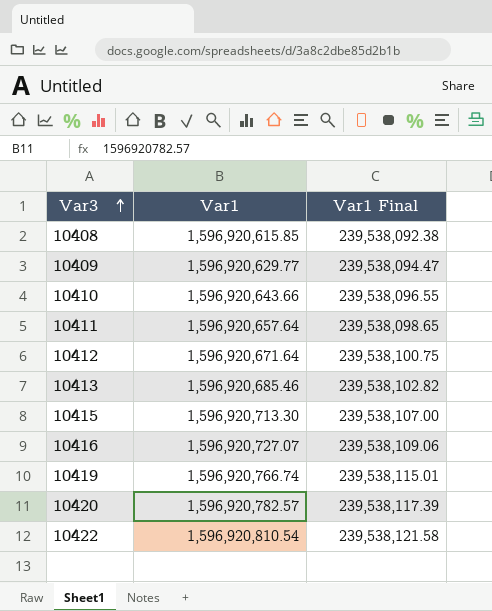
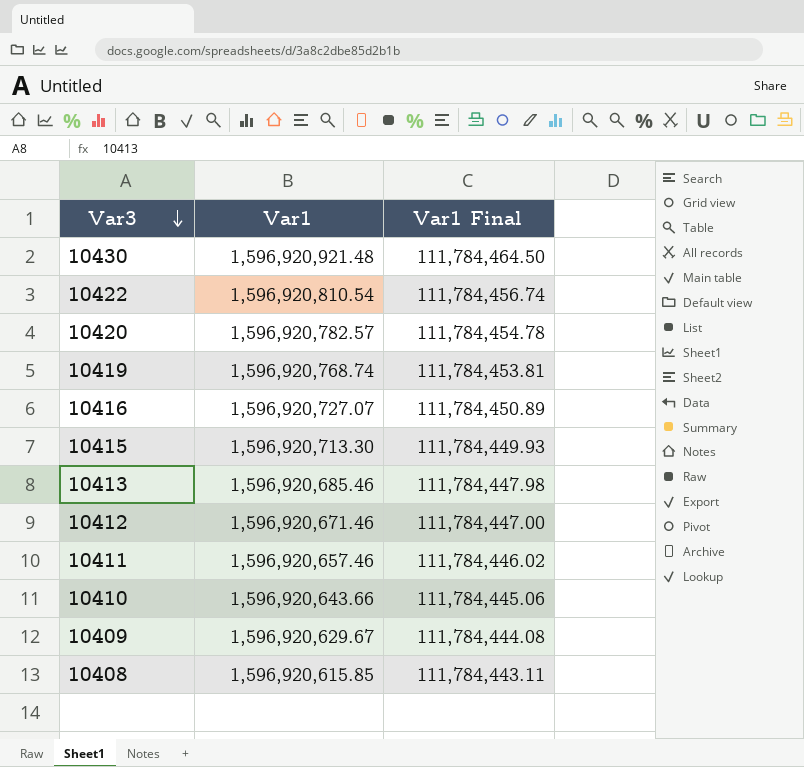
row order: Var3 ascending -> Var3 descending
column Var1 Final | formula: [Var1] * 0.15 -> [Var1] * 0.07
row 10430: none -> 1,596,920,921.48 | 111,784,464.50
10419 | Var1: 1,596,920,766.74 -> 1,596,920,768.74
10412 | Var1: 1,596,920,671.64 -> 1,596,920,671.46
10411 | Var1: 1,596,920,657.64 -> 1,596,920,657.46
10409 | Var1: 1,596,920,629.77 -> 1,596,920,629.67

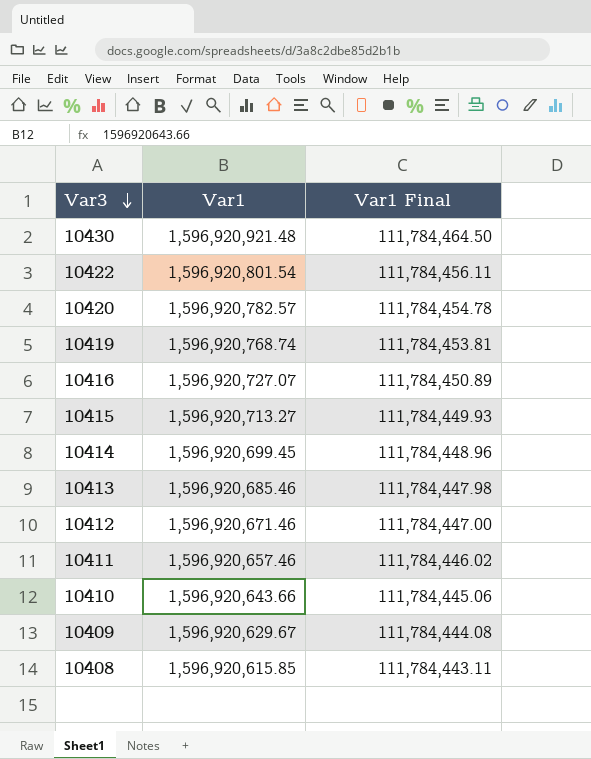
10422 | Var1: 1,596,920,810.54 -> 1,596,920,801.54
10422 | Var1 Final: 111,784,456.74 -> 111,784,456.11
10415 | Var1: 1,596,920,713.30 -> 1,596,920,713.27
row 10414: none -> 1,596,920,699.45 | 111,784,448.96

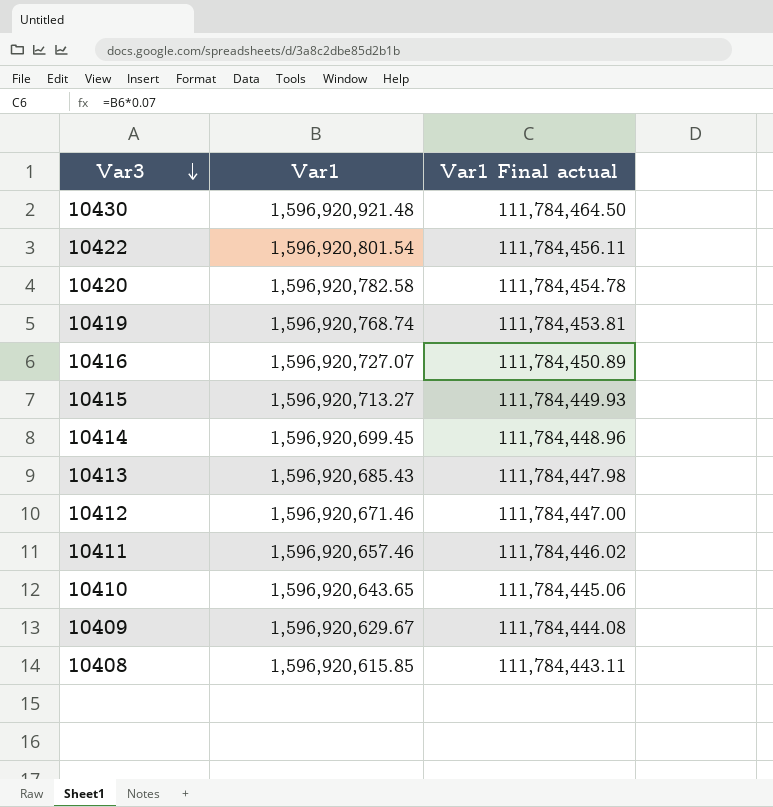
column name: Var1 Final -> Var1 Final actual
10420 | Var1: 1,596,920,782.57 -> 1,596,920,782.58
10413 | Var1: 1,596,920,685.46 -> 1,596,920,685.43
10410 | Var1: 1,596,920,643.66 -> 1,596,920,643.65

